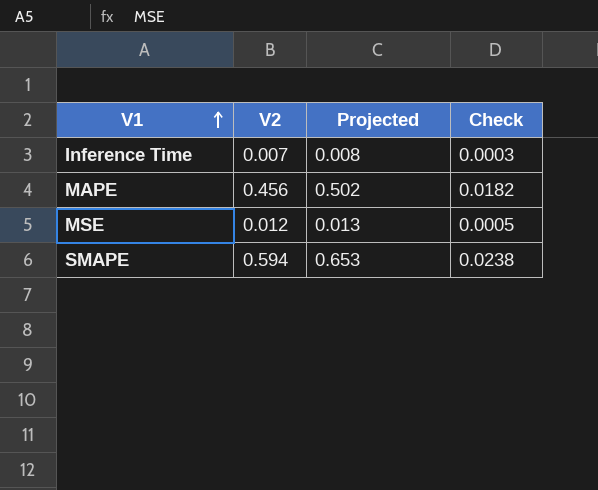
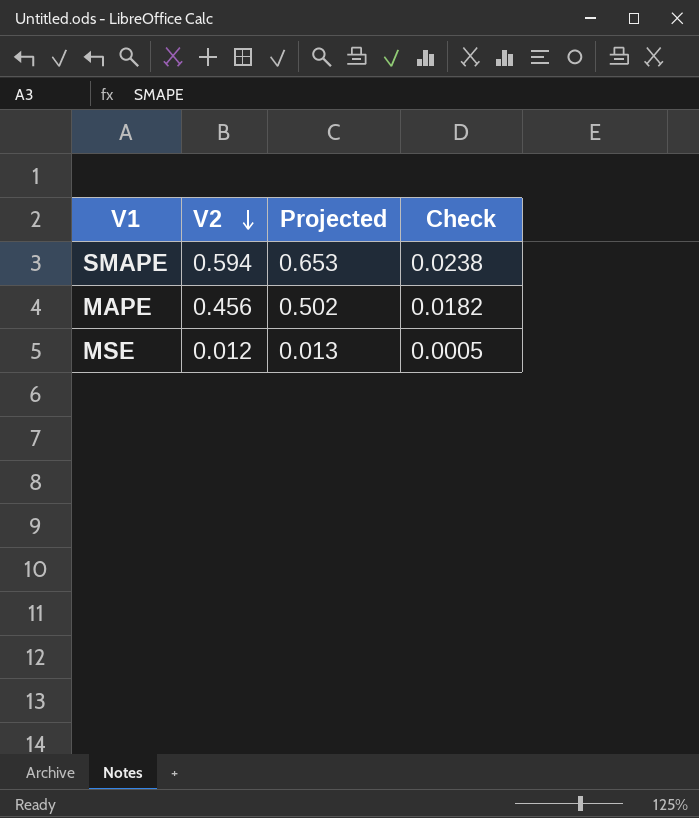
row order: V1 ascending -> V2 descending
row Inference Time: 0.007 | 0.008 | 0.0003 -> none

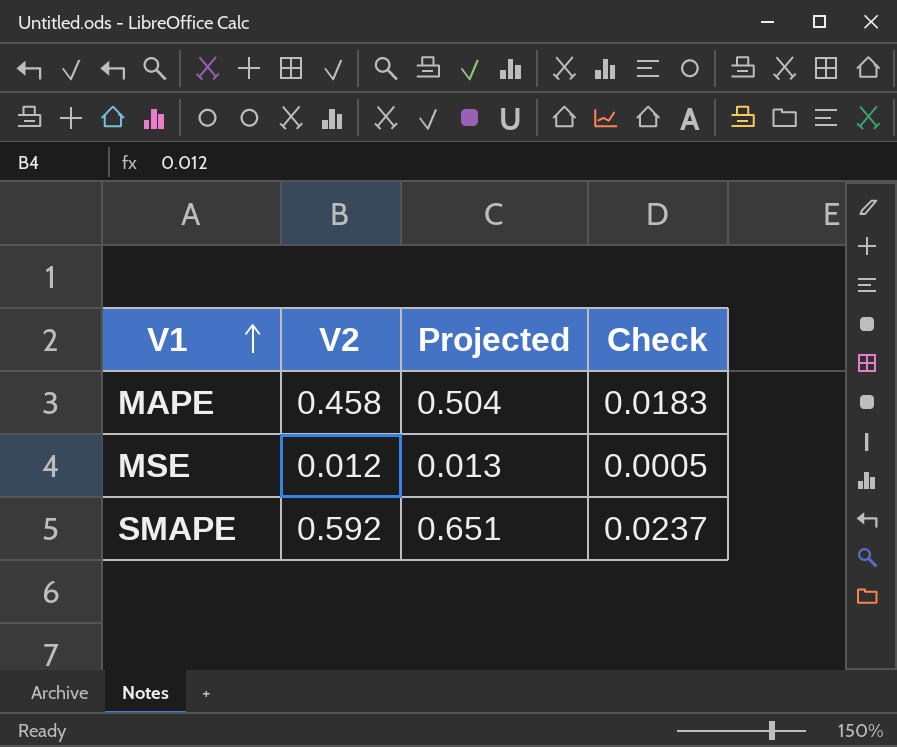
row order: V2 descending -> V1 ascending
MAPE | V2: 0.456 -> 0.458
MAPE | Projected: 0.502 -> 0.504
MAPE | Check: 0.0182 -> 0.0183
SMAPE | V2: 0.594 -> 0.592
SMAPE | Projected: 0.653 -> 0.651
SMAPE | Check: 0.0238 -> 0.0237

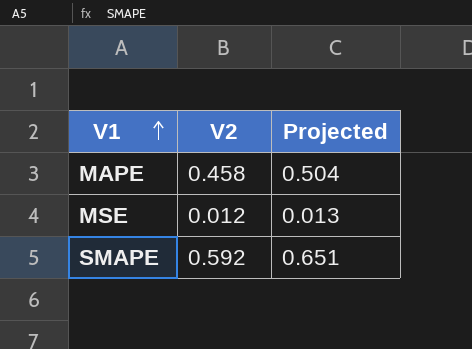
column Check | formula: [V2] * 0.04 -> none

